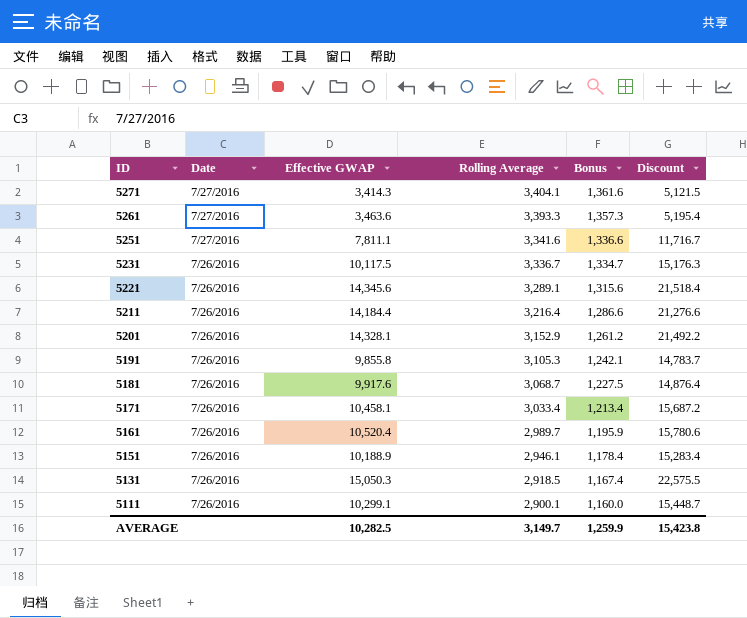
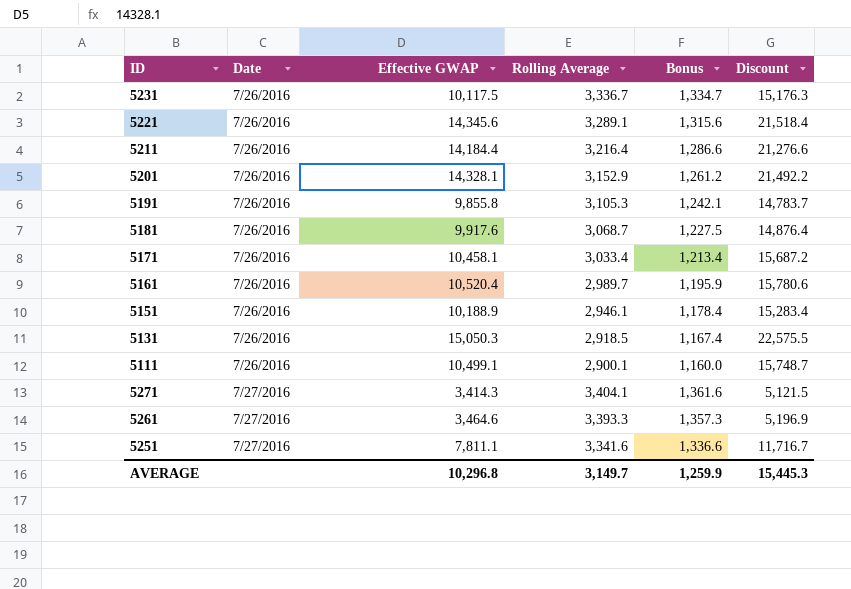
row order: ID descending -> Date ascending
5111 | Effective GWAP: 10,299.1 -> 10,499.1
5111 | Discount: 15,448.7 -> 15,748.7
5261 | Effective GWAP: 3,463.6 -> 3,464.6
5261 | Discount: 5,195.4 -> 5,196.9
AVERAGE | Effective GWAP: 10,282.5 -> 10,296.8
AVERAGE | Discount: 15,423.8 -> 15,445.3

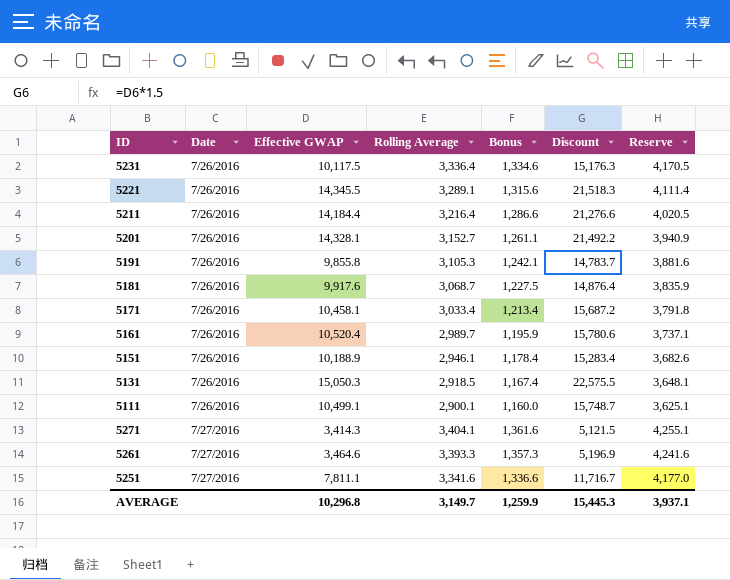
column Reserve | formula: none -> [Rolling Average] * 1.25
5231 | Rolling Average: 3,336.7 -> 3,336.4
5231 | Bonus: 1,334.7 -> 1,334.6
5221 | Effective GWAP: 14,345.6 -> 14,345.5
5221 | Discount: 21,518.4 -> 21,518.3
5201 | Rolling Average: 3,152.9 -> 3,152.7
5201 | Bonus: 1,261.2 -> 1,261.1

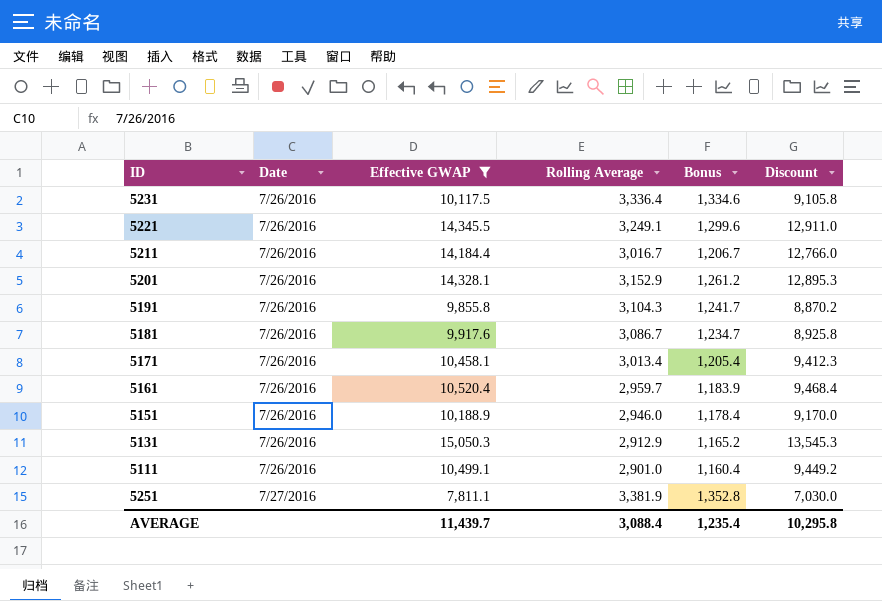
filter: none -> Effective GWAP >= 7,811.1
column Reserve | formula: [Rolling Average] * 1.25 -> none
column Discount | formula: [Effective GWAP] * 1.5 -> [Effective GWAP] * 0.9
5221 | Rolling Average: 3,289.1 -> 3,249.1
5221 | Bonus: 1,315.6 -> 1,299.6
5211 | Rolling Average: 3,216.4 -> 3,016.7
5211 | Bonus: 1,286.6 -> 1,206.7
5201 | Rolling Average: 3,152.7 -> 3,152.9
5201 | Bonus: 1,261.1 -> 1,261.2
5191 | Rolling Average: 3,105.3 -> 3,104.3
5191 | Bonus: 1,242.1 -> 1,241.7
5181 | Rolling Average: 3,068.7 -> 3,086.7
5181 | Bonus: 1,227.5 -> 1,234.7
5171 | Rolling Average: 3,033.4 -> 3,013.4
5171 | Bonus: 1,213.4 -> 1,205.4
5161 | Rolling Average: 2,989.7 -> 2,959.7
5161 | Bonus: 1,195.9 -> 1,183.9
5151 | Rolling Average: 2,946.1 -> 2,946.0
5131 | Rolling Average: 2,918.5 -> 2,912.9
5131 | Bonus: 1,167.4 -> 1,165.2
5111 | Rolling Average: 2,900.1 -> 2,901.0
5111 | Bonus: 1,160.0 -> 1,160.4
5251 | Rolling Average: 3,341.6 -> 3,381.9
5251 | Bonus: 1,336.6 -> 1,352.8
AVERAGE | Effective GWAP: 10,296.8 -> 11,439.7
AVERAGE | Rolling Average: 3,149.7 -> 3,088.4
AVERAGE | Bonus: 1,259.9 -> 1,235.4
AVERAGE | Discount: 15,445.3 -> 10,295.8

